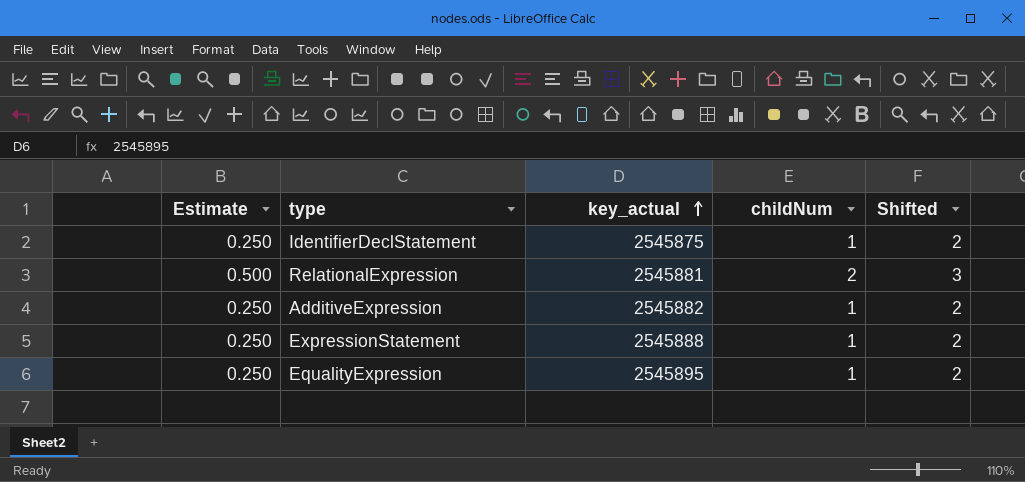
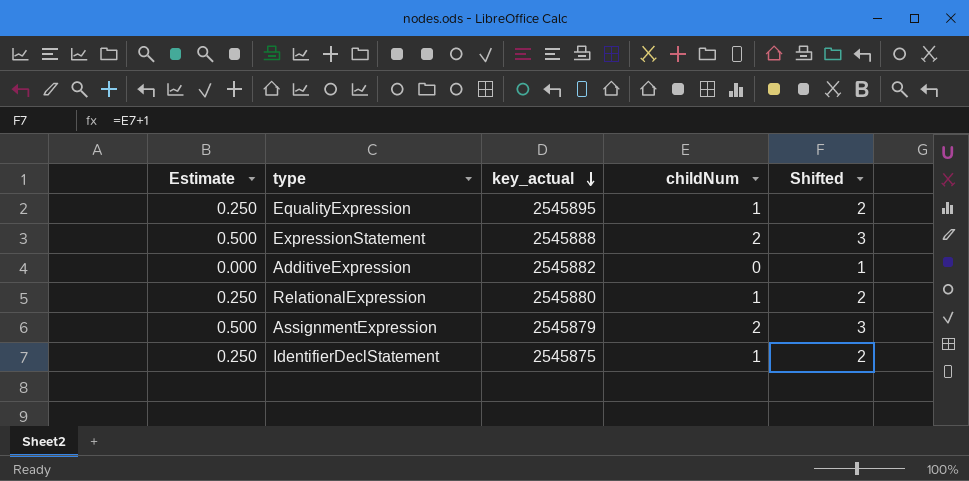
row order: key_actual ascending -> key_actual descending
ExpressionStatement | Estimate: 0.250 -> 0.500
ExpressionStatement | childNum: 1 -> 2
ExpressionStatement | Shifted: 2 -> 3
AdditiveExpression | Estimate: 0.250 -> 0.000
AdditiveExpression | childNum: 1 -> 0
AdditiveExpression | Shifted: 2 -> 1
RelationalExpression | Estimate: 0.500 -> 0.250
RelationalExpression | key_actual: 2545881 -> 2545880
RelationalExpression | childNum: 2 -> 1
RelationalExpression | Shifted: 3 -> 2
row AssignmentExpression: none -> 0.500 | 2545879 | 2 | 3

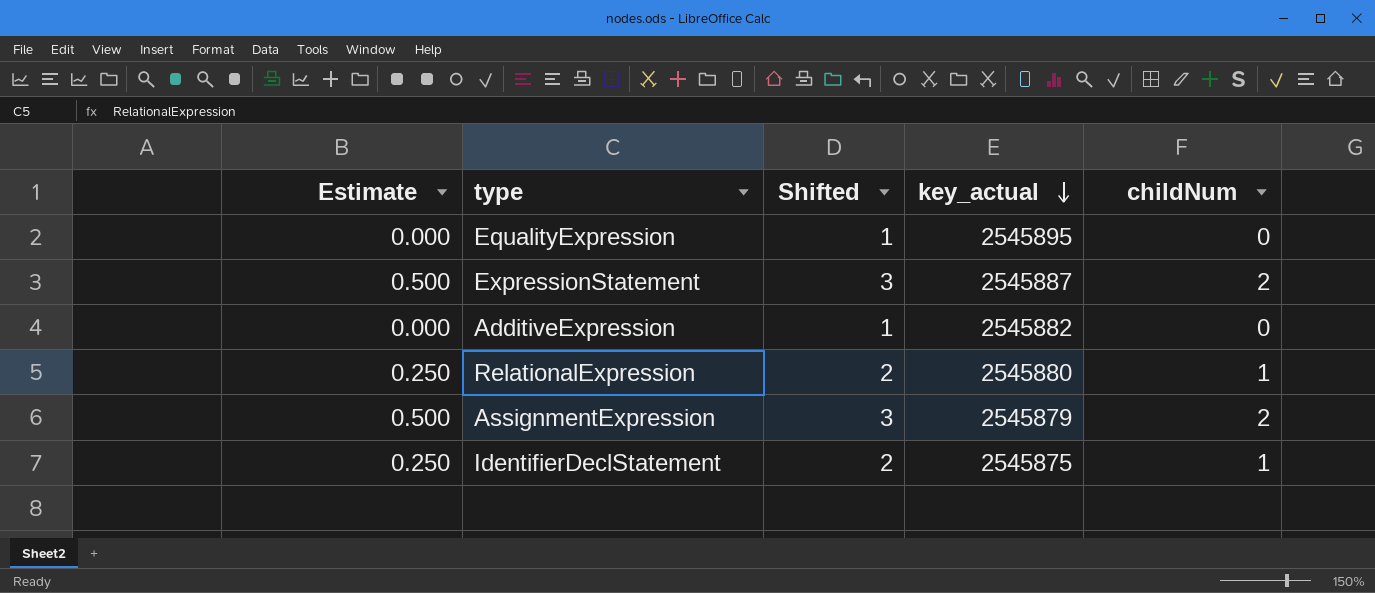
column Shifted | position: 5 -> 3
EqualityExpression | Estimate: 0.250 -> 0.000
EqualityExpression | Shifted: 2 -> 1
EqualityExpression | childNum: 1 -> 0
ExpressionStatement | key_actual: 2545888 -> 2545887

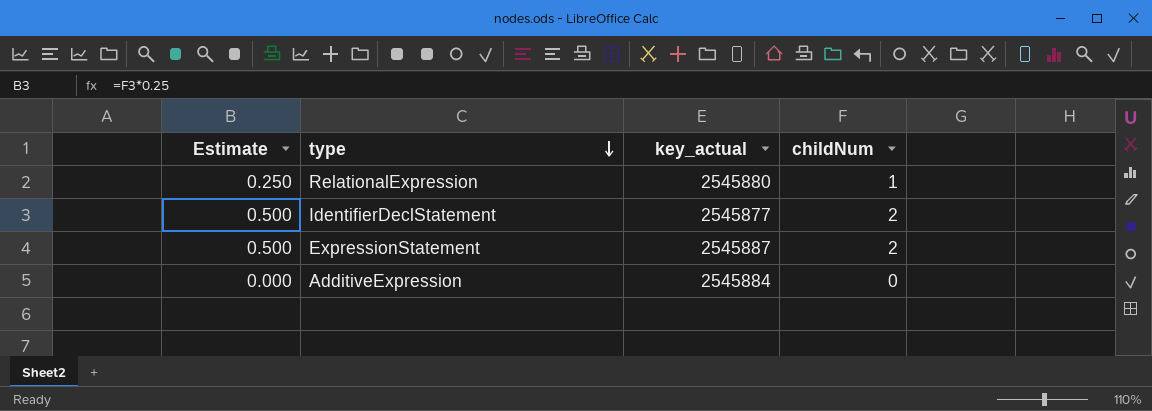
row order: key_actual descending -> type descending
column Shifted | formula: [childNum] + 1 -> none
row EqualityExpression: 0.000 | 1 | 2545895 | 0 -> none
row AssignmentExpression: 0.500 | 3 | 2545879 | 2 -> none
IdentifierDeclStatement | Estimate: 0.250 -> 0.500
IdentifierDeclStatement | key_actual: 2545875 -> 2545877
IdentifierDeclStatement | childNum: 1 -> 2
AdditiveExpression | key_actual: 2545882 -> 2545884

